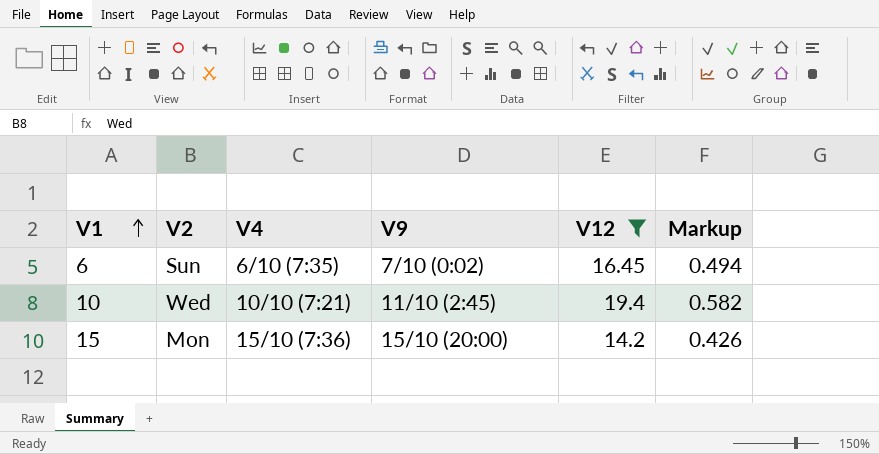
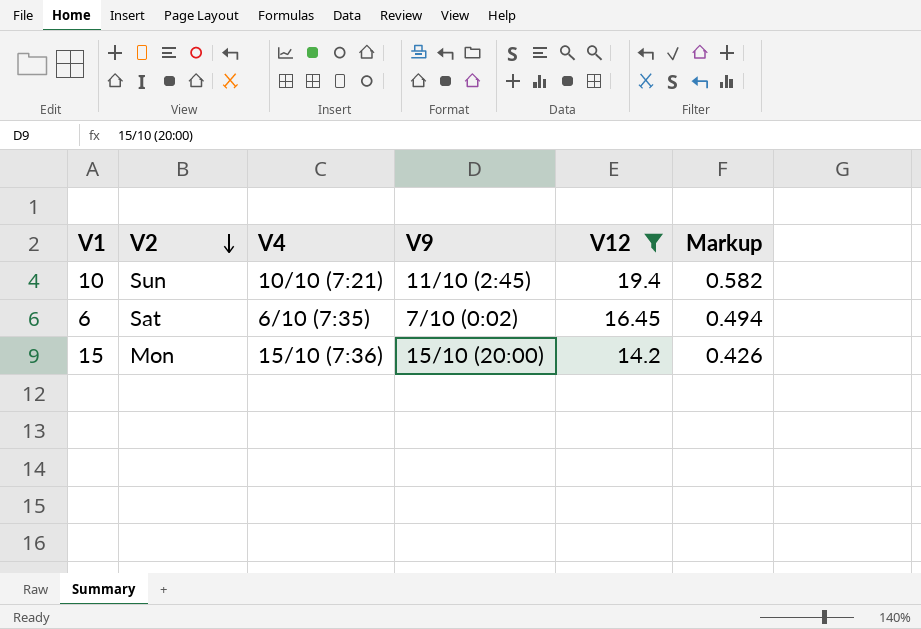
row order: V1 ascending -> V2 descending
10 | V2: Wed -> Sun
6 | V2: Sun -> Sat

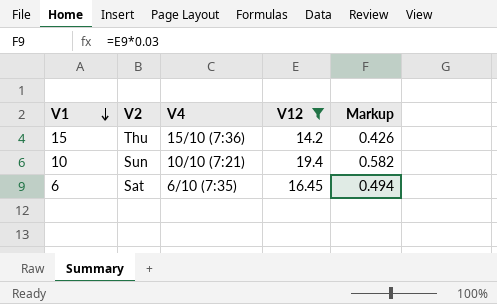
row order: V2 descending -> V1 descending
column V9 | position: 4 -> none
15 | V2: Mon -> Thu

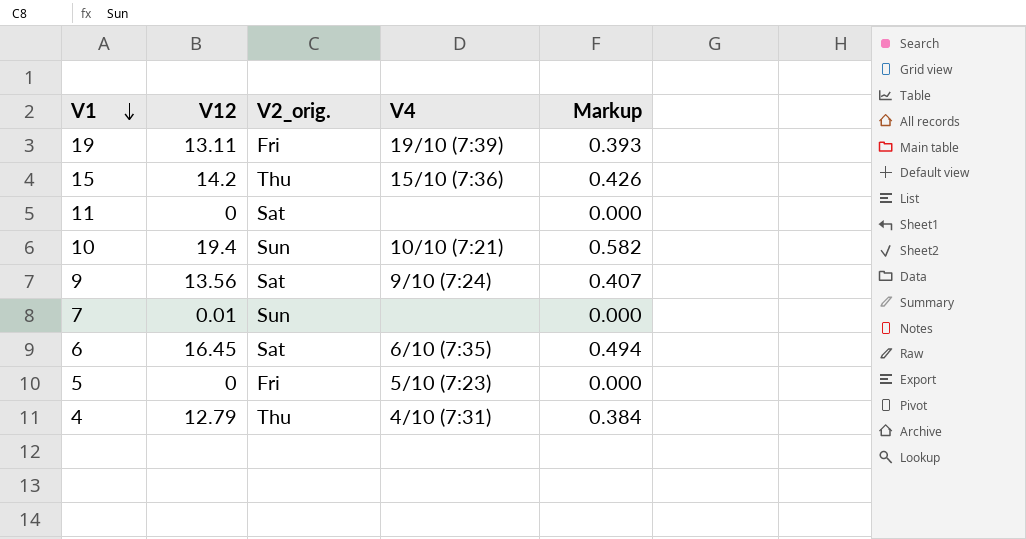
filter: V12 >= 14.2 -> none
column V12 | position: 4 -> 2
column name: V2 -> V2_orig.

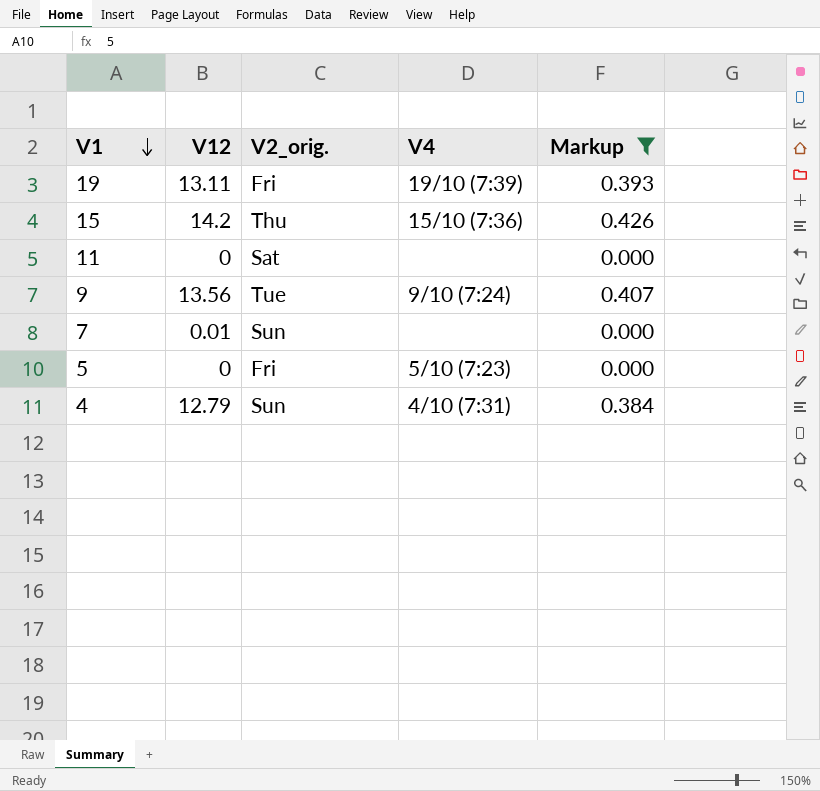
filter: none -> Markup <= 0.426
9 | V2_orig.: Sat -> Tue
4 | V2_orig.: Thu -> Sun

